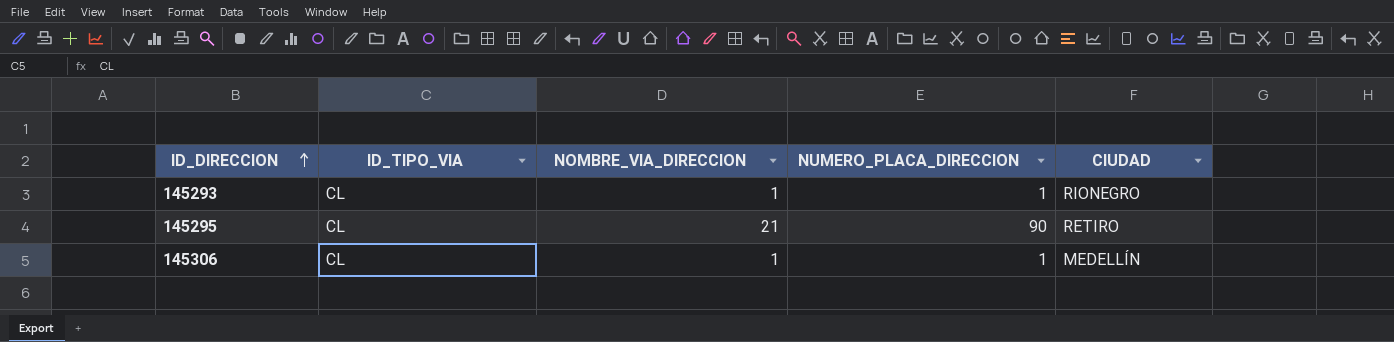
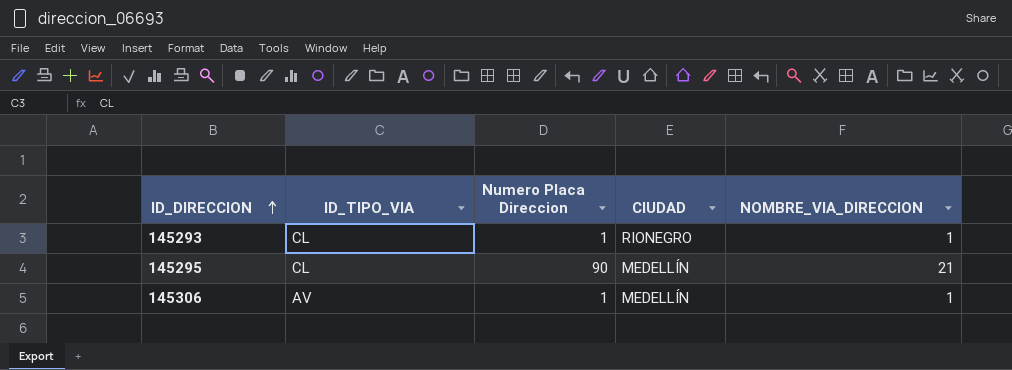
column name: NUMERO_PLACA_DIRECCION -> Numero Placa Direccion
column NOMBRE_VIA_DIRECCION | position: 3 -> 5
145295 | CIUDAD: RETIRO -> MEDELLÍN
145306 | ID_TIPO_VIA: CL -> AV

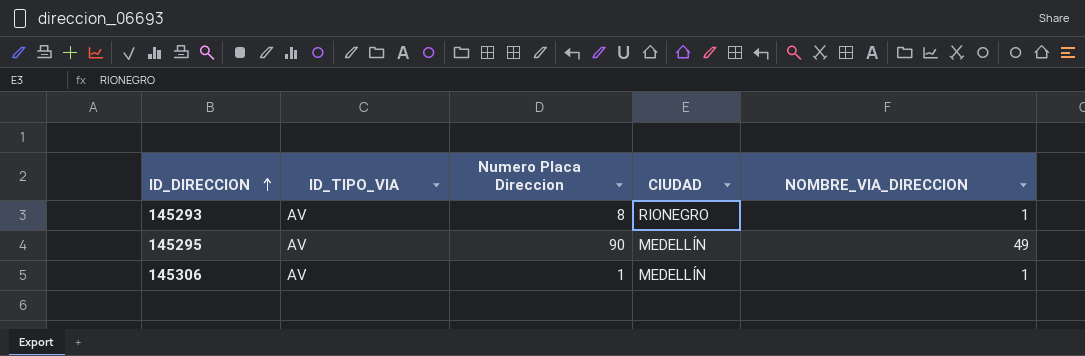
145293 | ID_TIPO_VIA: CL -> AV
145293 | Numero Placa Direccion: 1 -> 8
145295 | ID_TIPO_VIA: CL -> AV
145295 | NOMBRE_VIA_DIRECCION: 21 -> 49

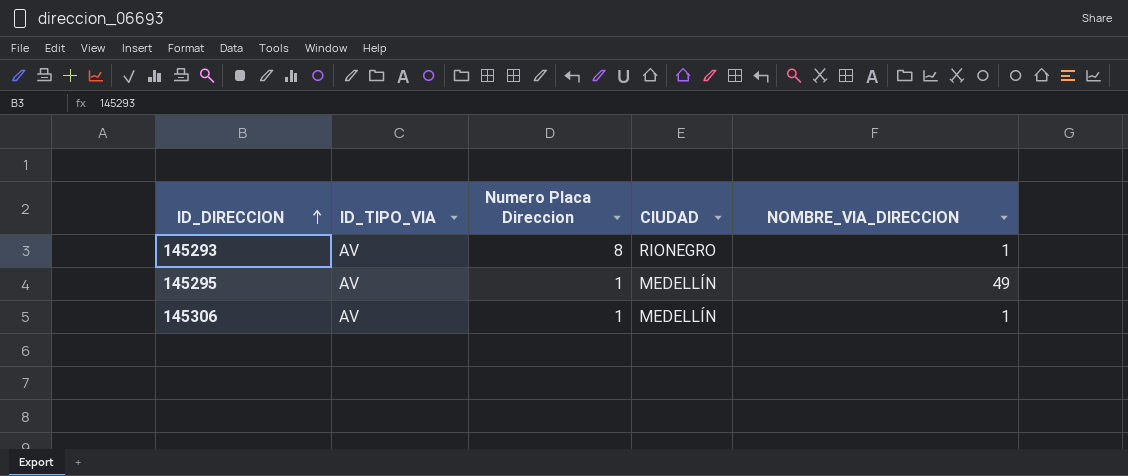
145295 | Numero Placa Direccion: 90 -> 1

